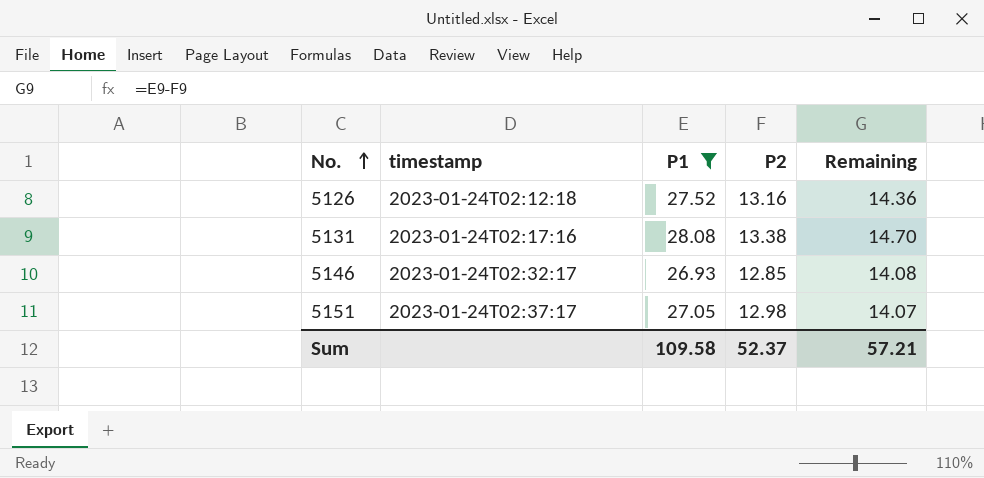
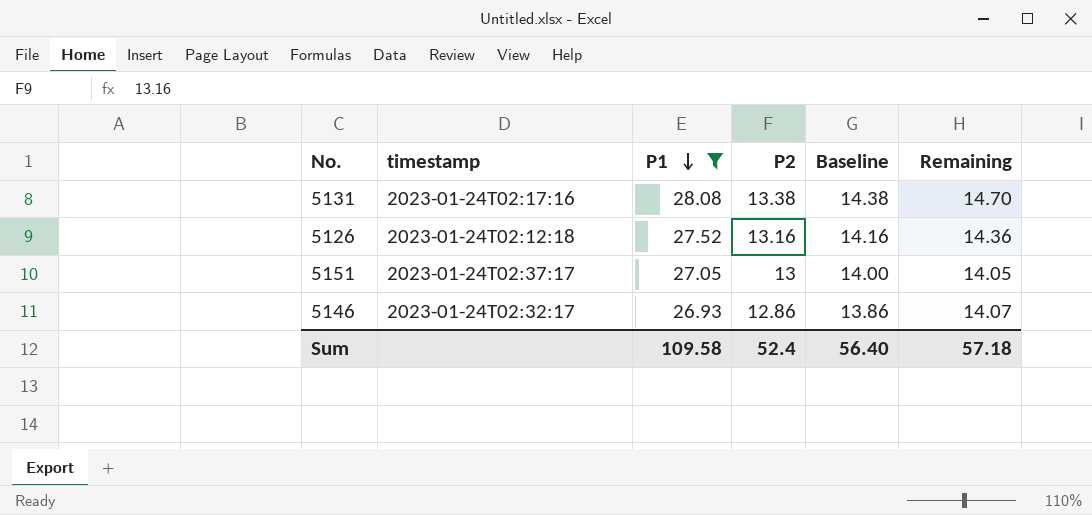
row order: No. ascending -> P1 descending
column Baseline | formula: none -> [P2] + 1
5151 | P2: 12.98 -> 13
5151 | Remaining: 14.07 -> 14.05
5146 | P2: 12.85 -> 12.86
5146 | Remaining: 14.08 -> 14.07
Sum | P2: 52.37 -> 52.4
Sum | Remaining: 57.21 -> 57.18

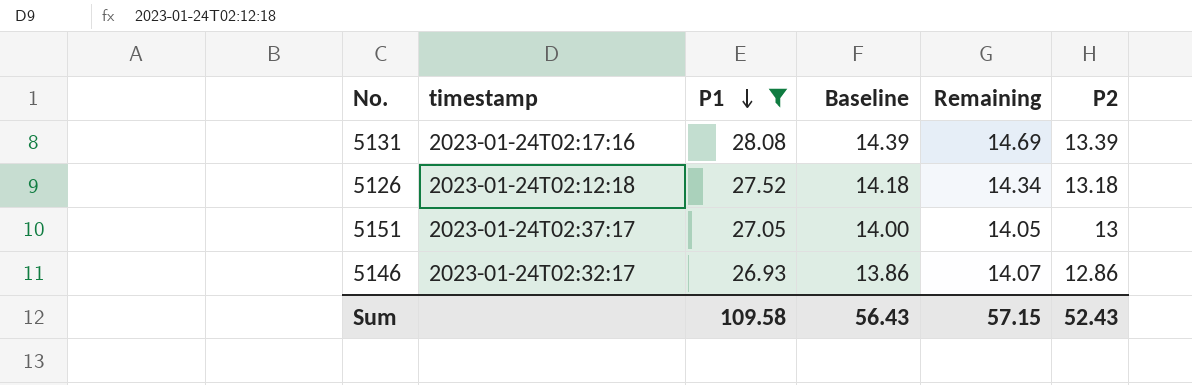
column P2 | position: 4 -> 6
5131 | Baseline: 14.38 -> 14.39
5131 | Remaining: 14.70 -> 14.69
5131 | P2: 13.38 -> 13.39
5126 | Baseline: 14.16 -> 14.18
5126 | Remaining: 14.36 -> 14.34
5126 | P2: 13.16 -> 13.18
Sum | Baseline: 56.40 -> 56.43
Sum | Remaining: 57.18 -> 57.15
Sum | P2: 52.4 -> 52.43

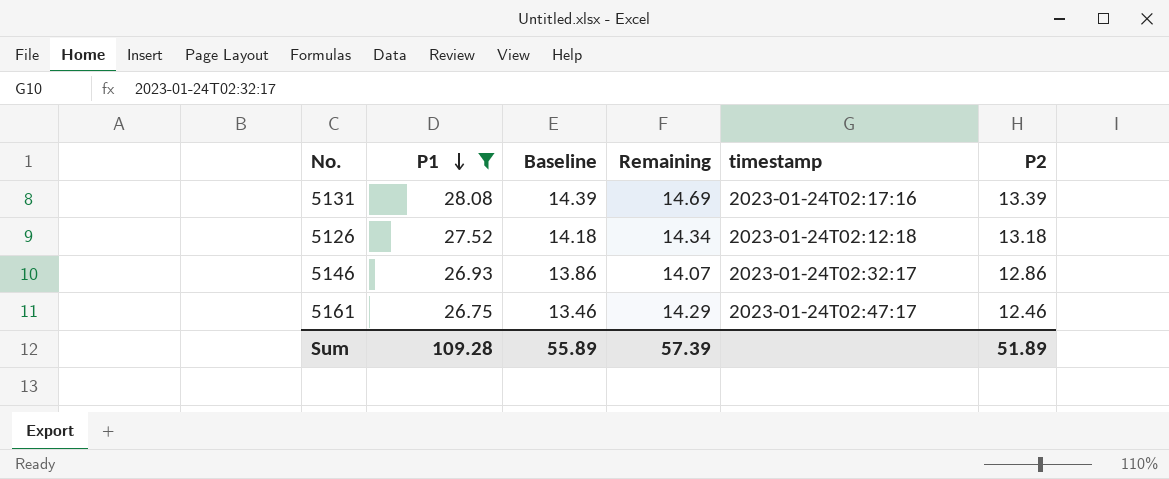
column timestamp | position: 2 -> 5
row 5151: 2023-01-24T02:37:17 | 27.05 | 14.00 | 14.05 | 13 -> none
row 5161: none -> 26.75 | 13.46 | 14.29 | 2023-01-24T02:47:17 | 12.46
Sum | P1: 109.58 -> 109.28
Sum | Baseline: 56.43 -> 55.89
Sum | Remaining: 57.15 -> 57.39
Sum | P2: 52.43 -> 51.89

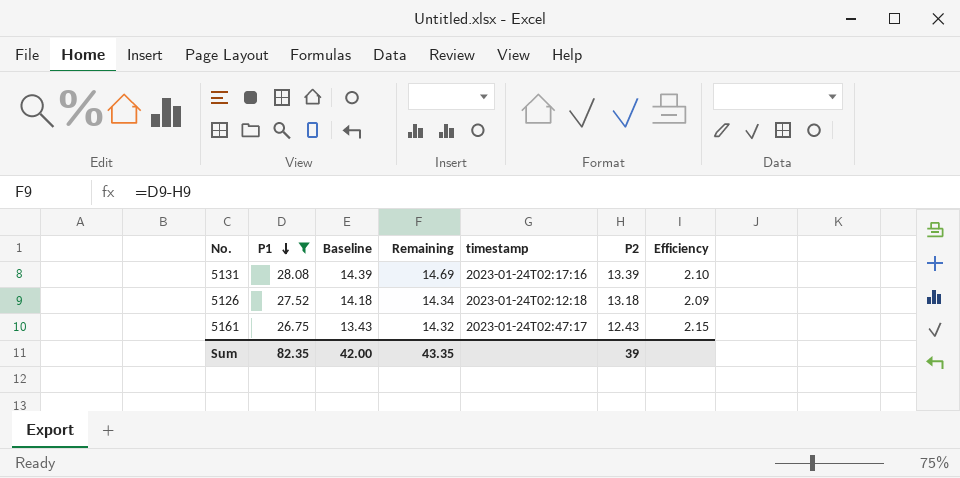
column Efficiency | formula: none -> [P1] / [P2]
row 5146: 26.93 | 13.86 | 14.07 | 2023-01-24T02:32:17 | 12.86 -> none
5161 | Baseline: 13.46 -> 13.43
5161 | Remaining: 14.29 -> 14.32
5161 | P2: 12.46 -> 12.43
Sum | P1: 109.28 -> 82.35
Sum | Baseline: 55.89 -> 42.00
Sum | Remaining: 57.39 -> 43.35
Sum | P2: 51.89 -> 39

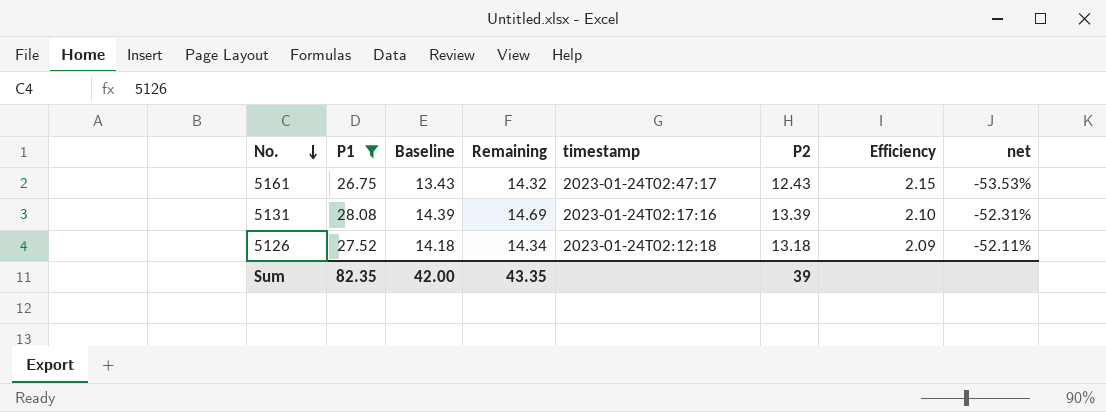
row order: P1 descending -> No. descending
column net | formula: none -> ([P2] - [P1]) / [P1]

